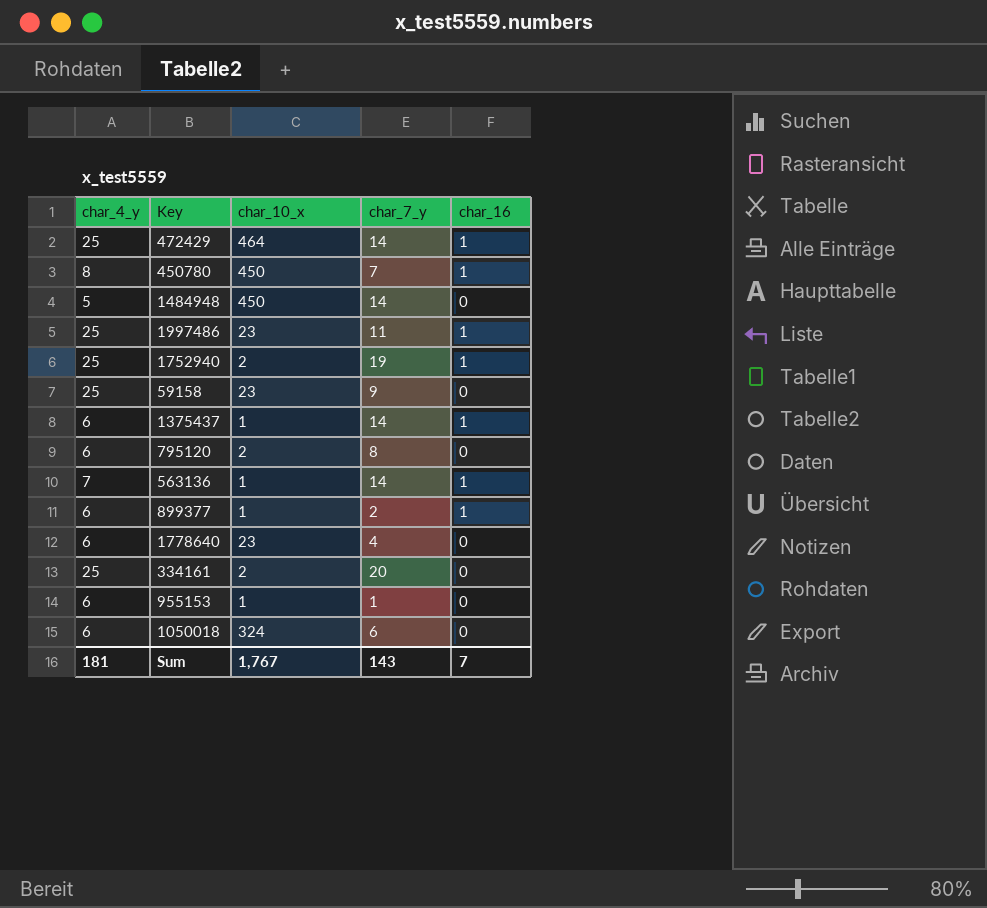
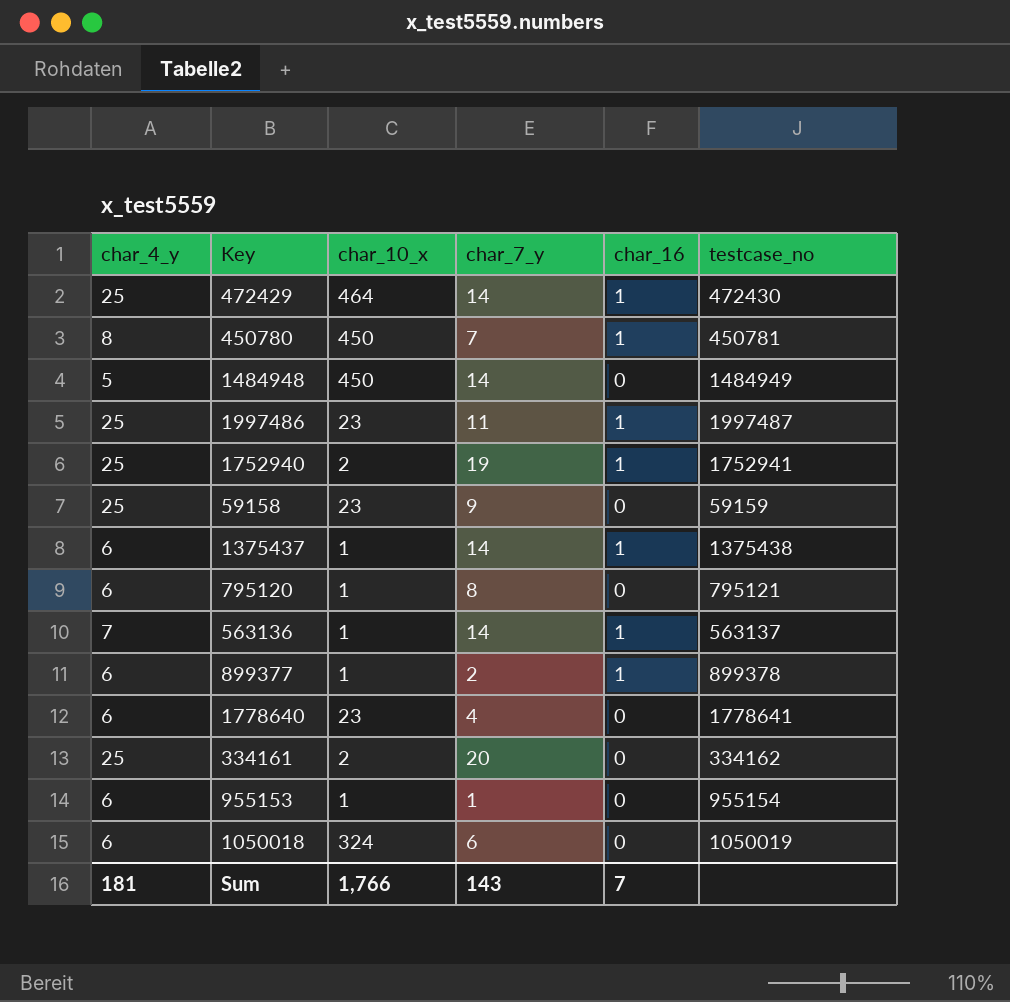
column testcase_no | position: none -> 6
795120 | char_10_x: 2 -> 1
Sum | char_10_x: 1,767 -> 1,766

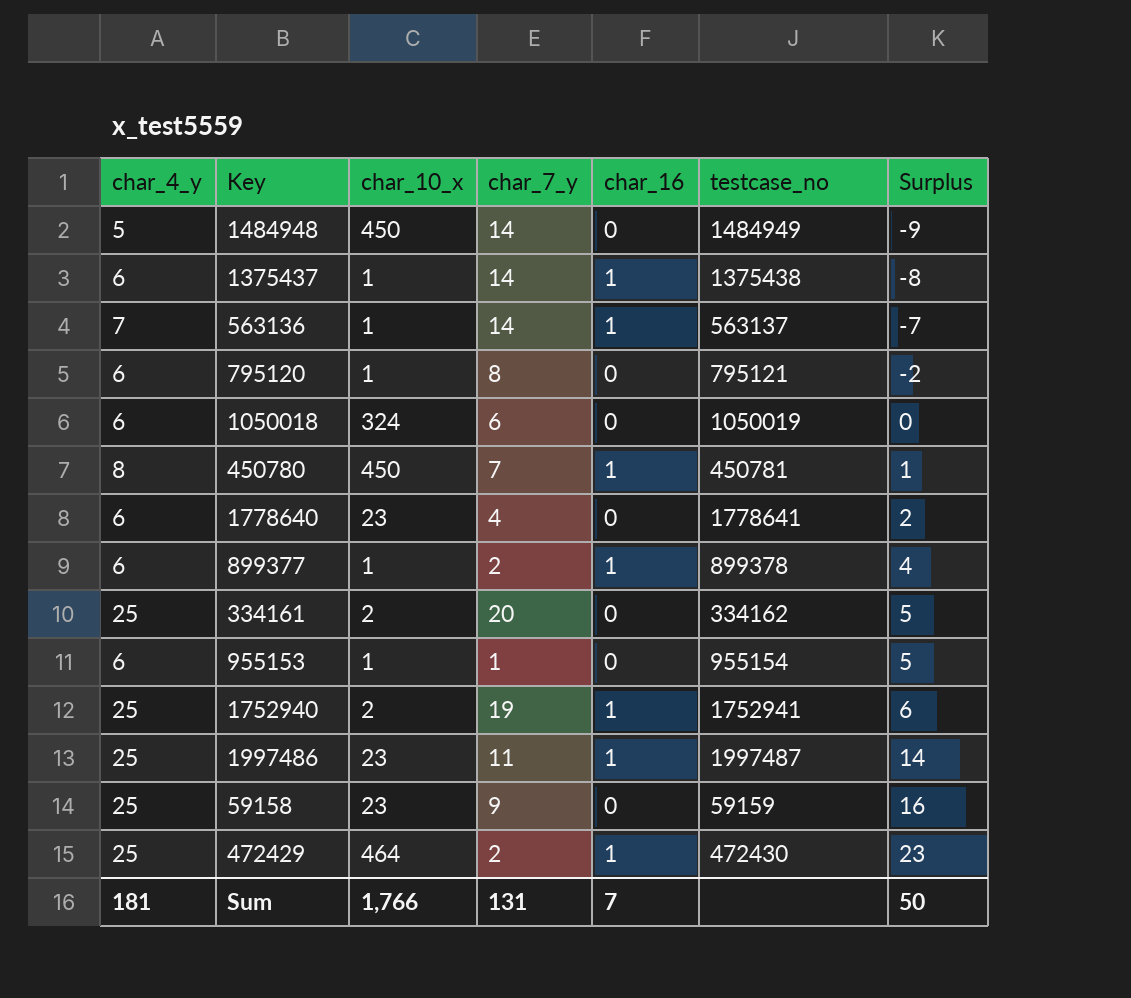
row order: none -> Surplus ascending
column Surplus | formula: none -> [char_4_y] - [char_7_y]
472429 | char_7_y: 14 -> 2
Sum | char_7_y: 143 -> 131

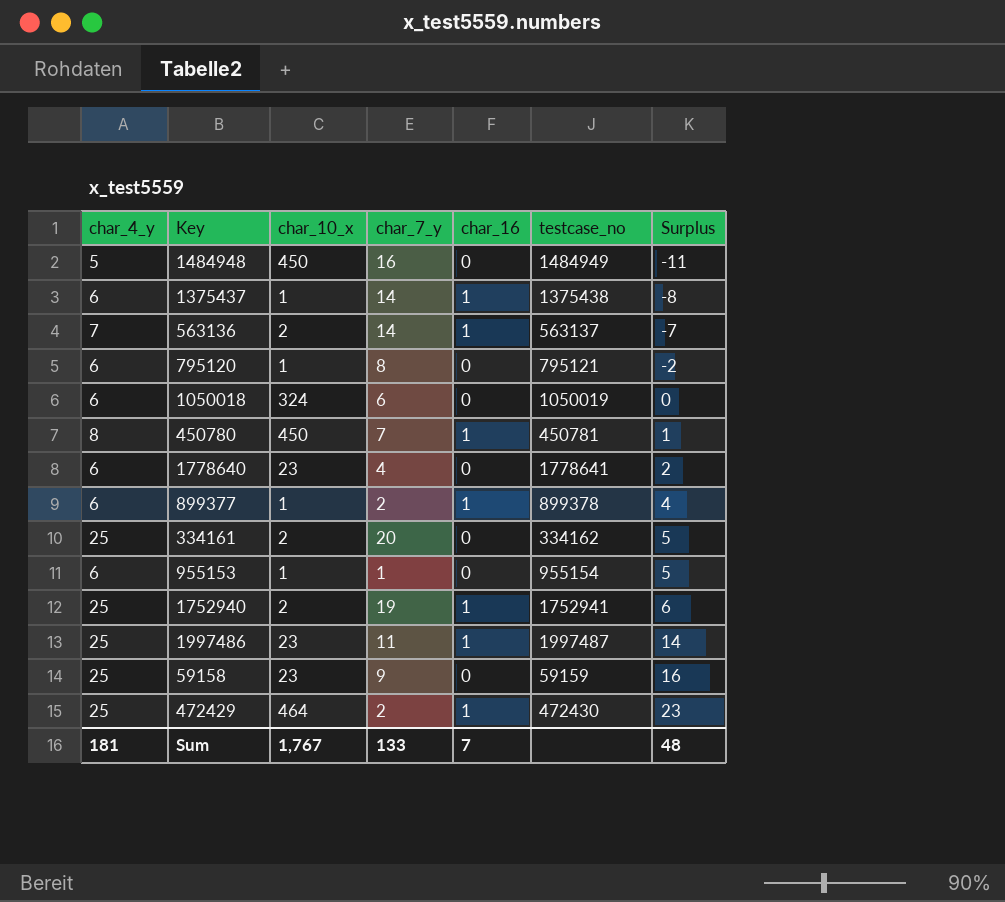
1484948 | char_7_y: 14 -> 16
1484948 | Surplus: -9 -> -11
563136 | char_10_x: 1 -> 2
Sum | char_10_x: 1,766 -> 1,767
Sum | char_7_y: 131 -> 133
Sum | Surplus: 50 -> 48

